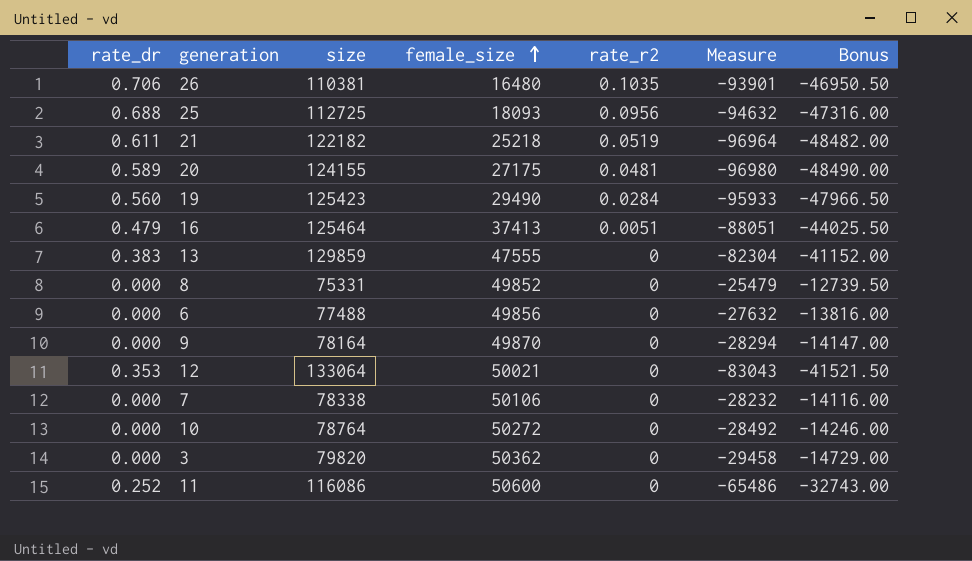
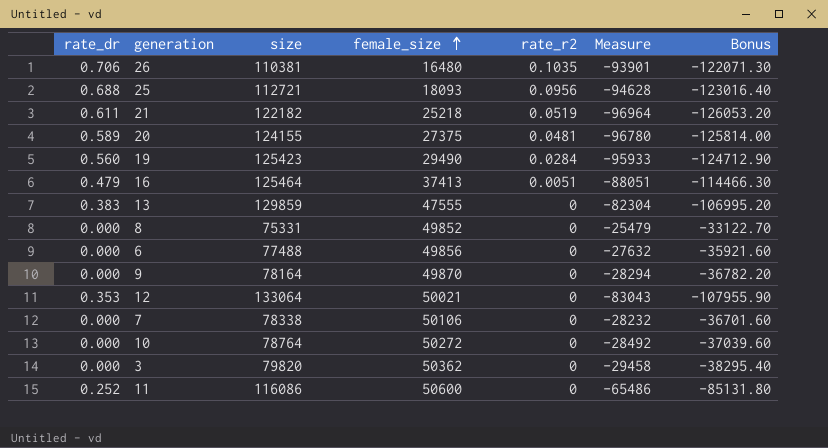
column Bonus | formula: [Measure] * 0.5 -> [Measure] * 1.3
25 | size: 112725 -> 112721
25 | Measure: -94632 -> -94628
20 | female_size: 27175 -> 27375
20 | Measure: -96980 -> -96780

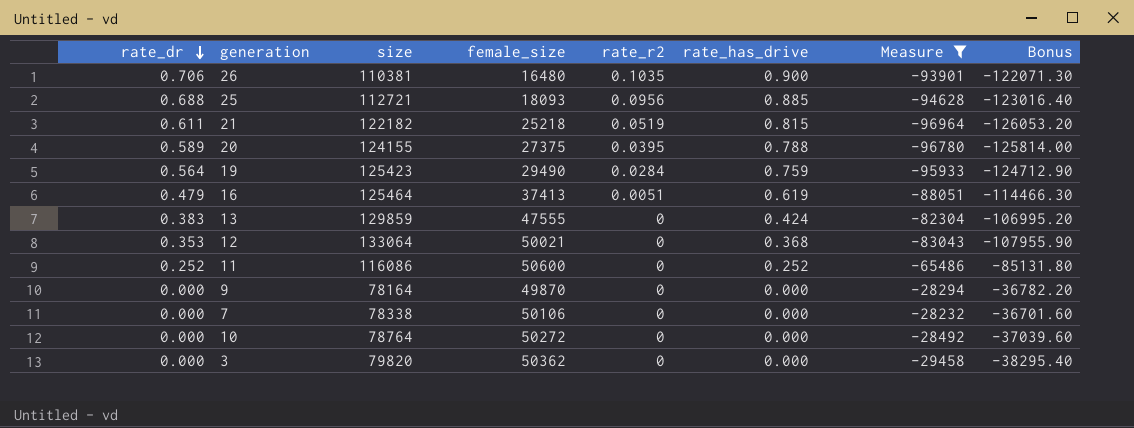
filter: none -> Measure <= -28232
row order: female_size ascending -> rate_dr descending
column rate_has_drive | position: none -> 6
20 | rate_r2: 0.0481 -> 0.0395
19 | rate_dr: 0.560 -> 0.564

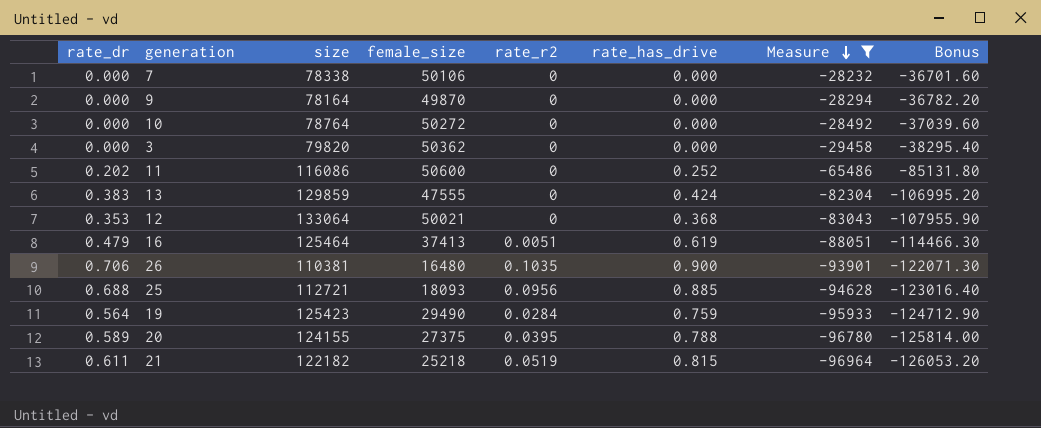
row order: rate_dr descending -> Measure descending
11 | rate_dr: 0.252 -> 0.202

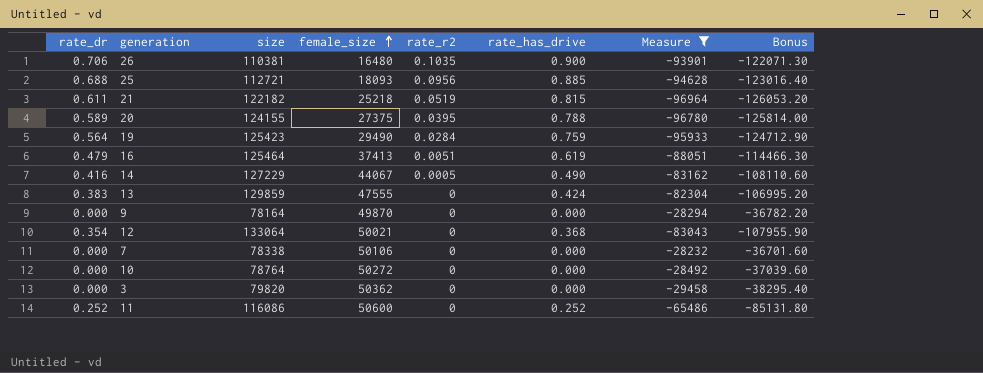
row order: Measure descending -> female_size ascending
row 14: none -> 0.416 | 127229 | 44067 | 0.0005 | 0.490 | -83162 | -108110.60
12 | rate_dr: 0.353 -> 0.354
11 | rate_dr: 0.202 -> 0.252

